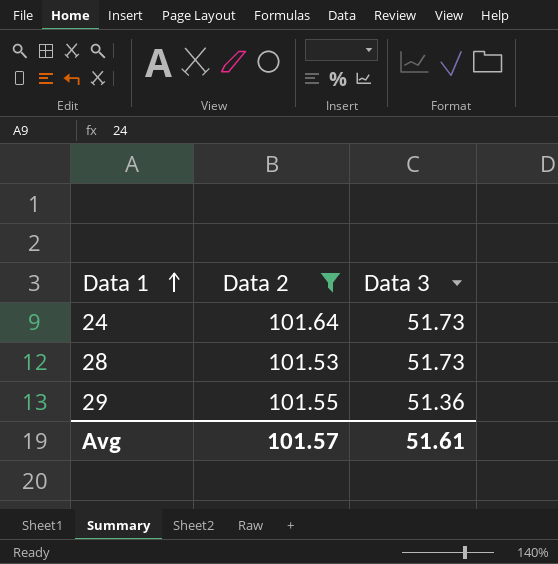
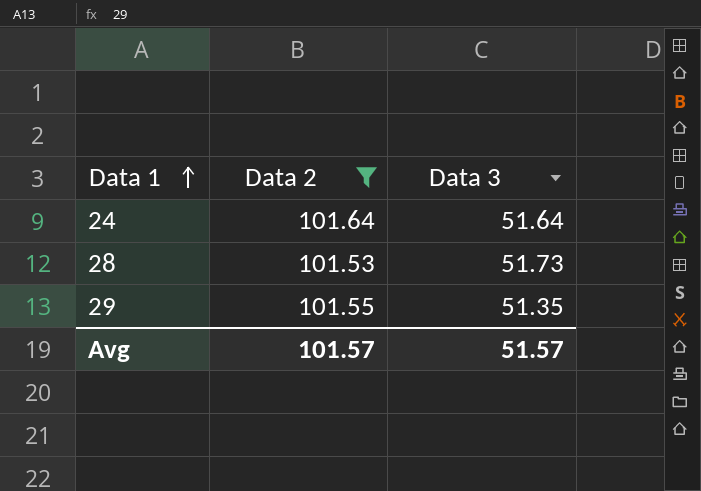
24 | Data 3: 51.73 -> 51.64
29 | Data 3: 51.36 -> 51.35
Avg | Data 3: 51.61 -> 51.57

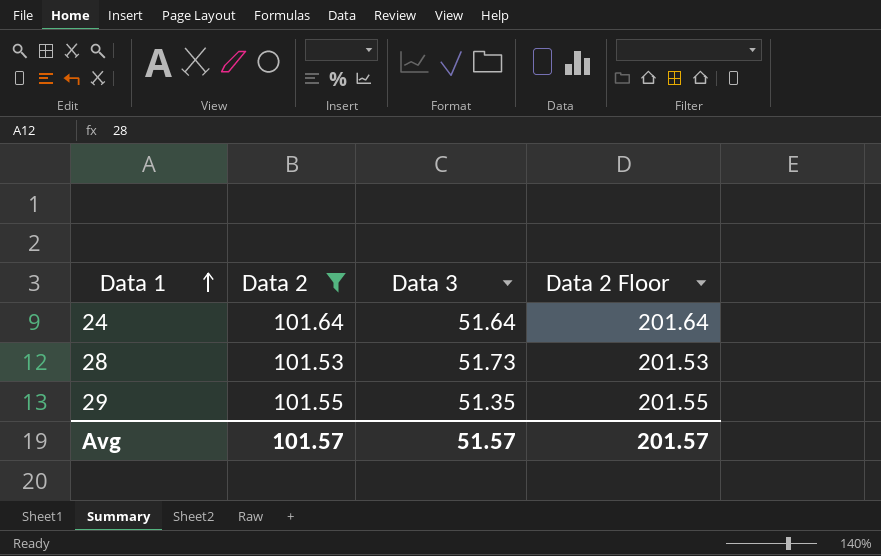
column Data 2 Floor | formula: none -> [Data 2] + 100

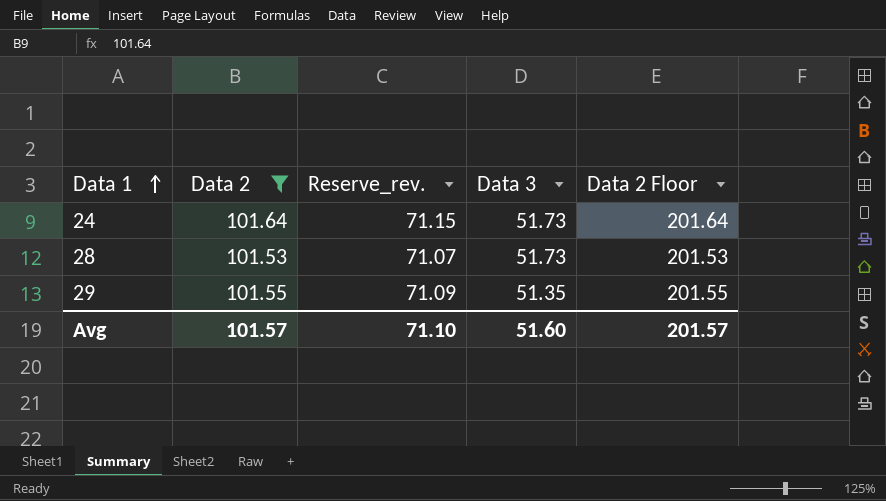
column Reserve_rev. | formula: none -> [Data 2] * 0.7
24 | Data 3: 51.64 -> 51.73
Avg | Data 3: 51.57 -> 51.60

